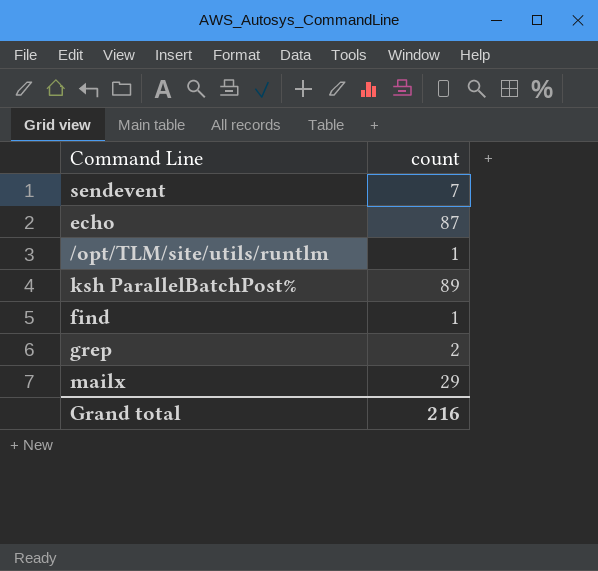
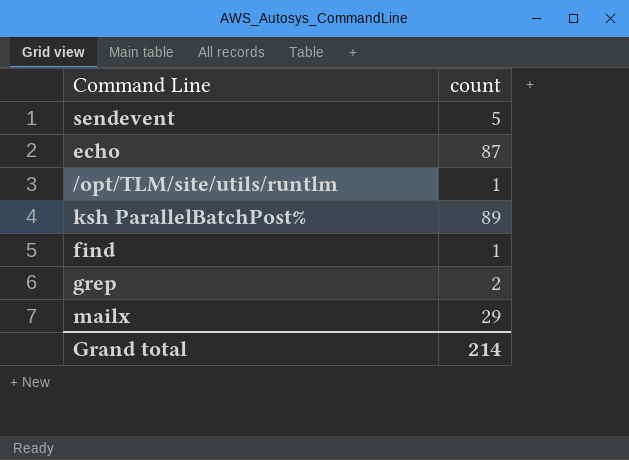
sendevent | count: 7 -> 5
Grand total | count: 216 -> 214

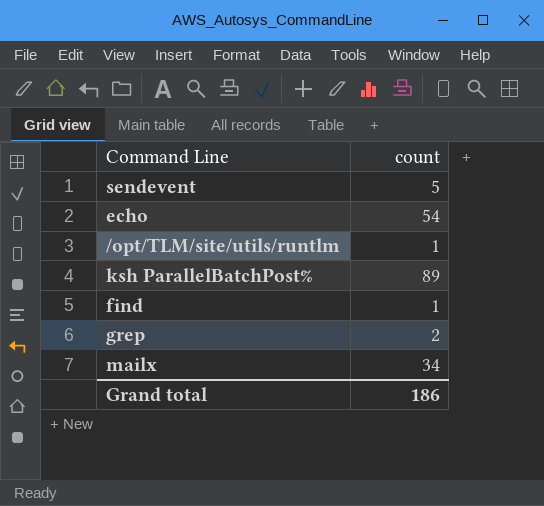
echo | count: 87 -> 54
mailx | count: 29 -> 34
Grand total | count: 214 -> 186

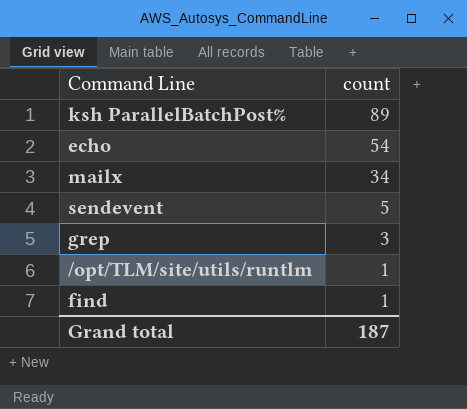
row order: none -> count descending
grep | count: 2 -> 3
Grand total | count: 186 -> 187

